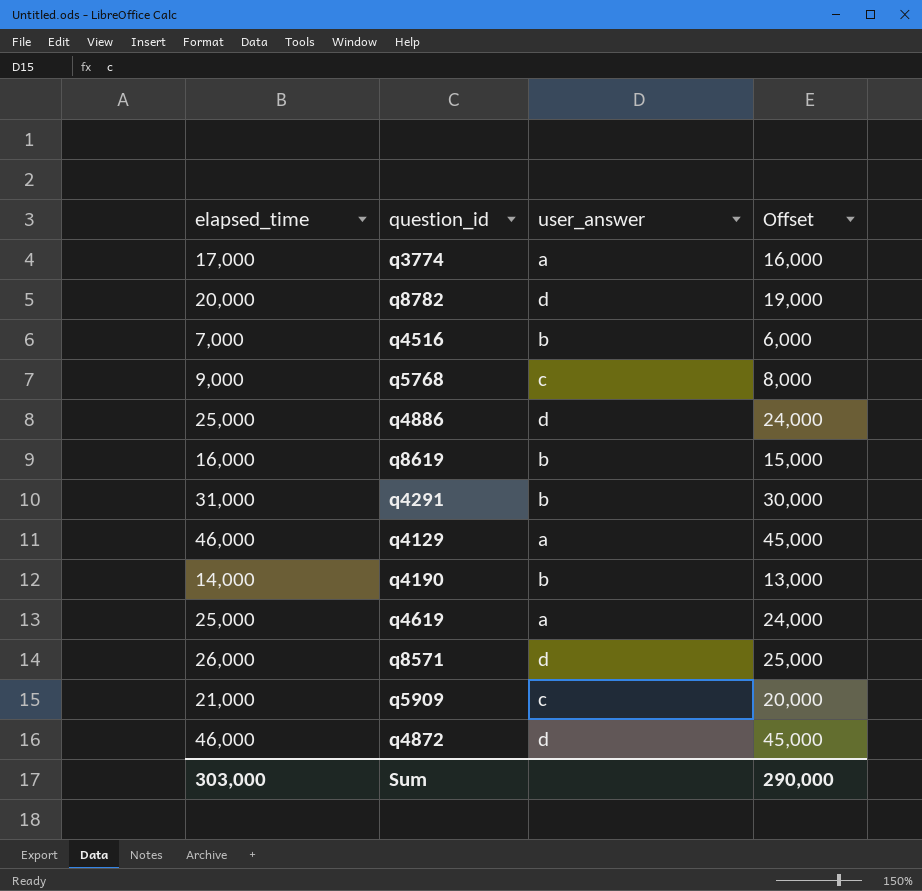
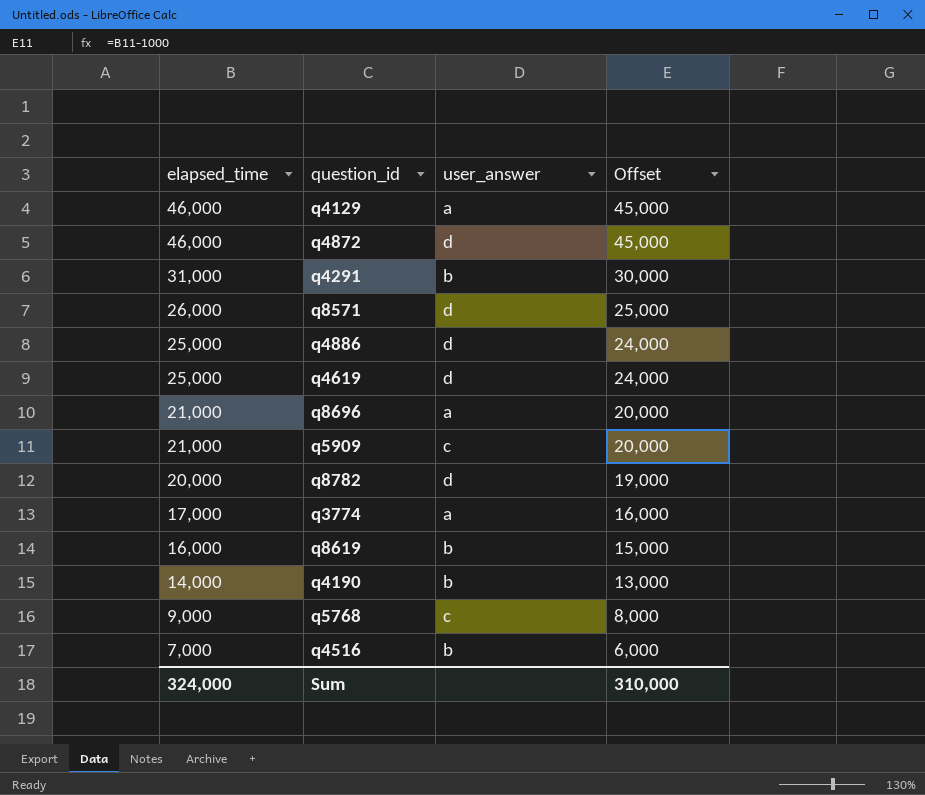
row order: none -> elapsed_time descending
q4619 | user_answer: a -> d
row q8696: none -> 21,000 | a | 20,000
Sum | elapsed_time: 303,000 -> 324,000
Sum | Offset: 290,000 -> 310,000

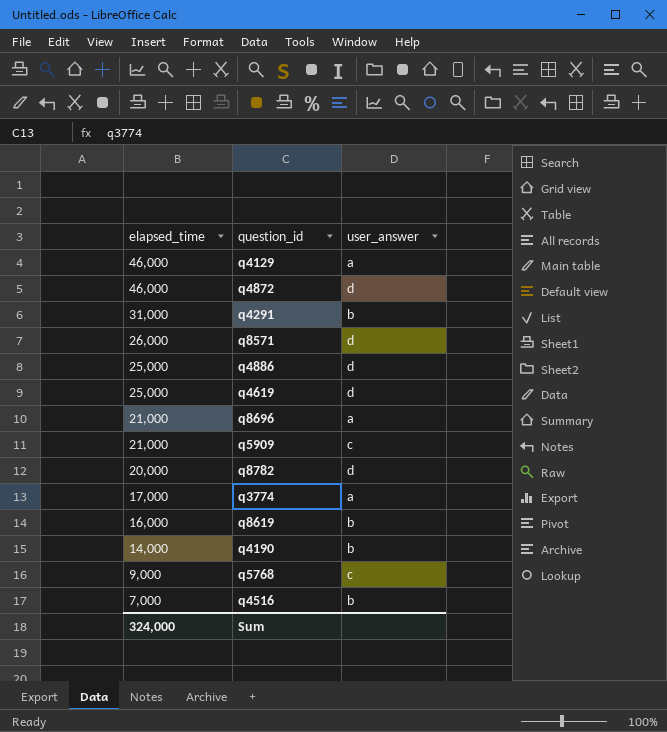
column Offset | formula: [elapsed_time] - 1000 -> none

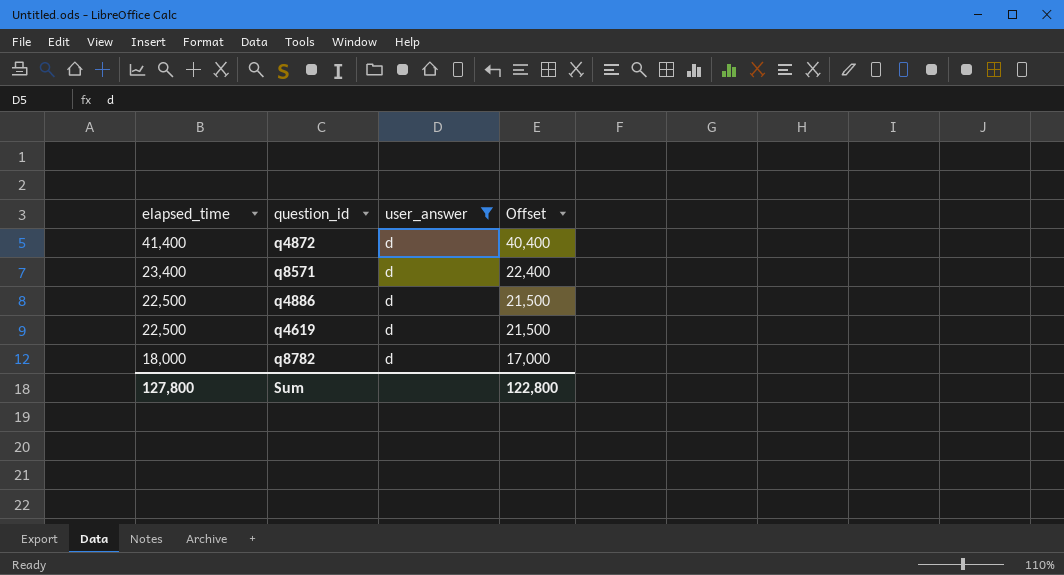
filter: none -> user_answer = d
column Offset | formula: none -> [elapsed_time] - 1000
q4872 | elapsed_time: 46,000 -> 41,400
q8571 | elapsed_time: 26,000 -> 23,400
q4886 | elapsed_time: 25,000 -> 22,500
q4619 | elapsed_time: 25,000 -> 22,500
q8782 | elapsed_time: 20,000 -> 18,000
Sum | elapsed_time: 324,000 -> 127,800

